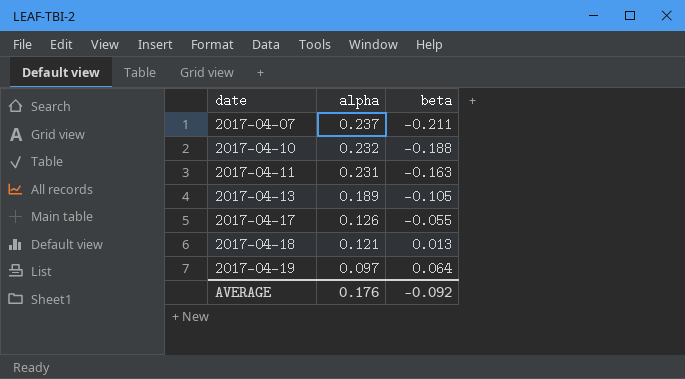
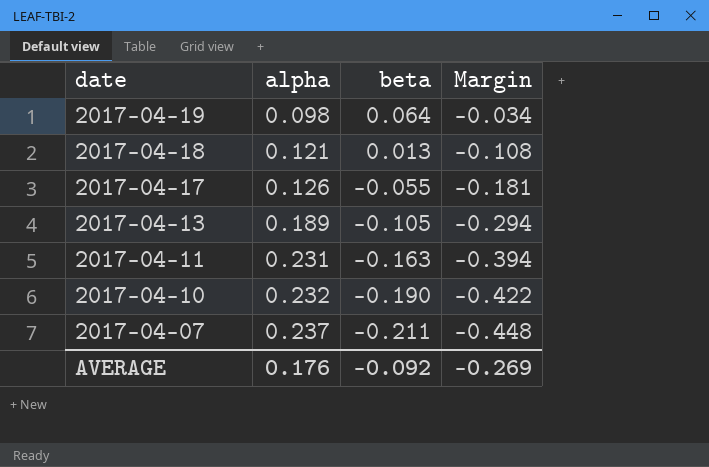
row order: date ascending -> date descending
column Margin | formula: none -> [beta] - [alpha]
2017-04-19 | alpha: 0.097 -> 0.098
2017-04-10 | beta: -0.188 -> -0.190

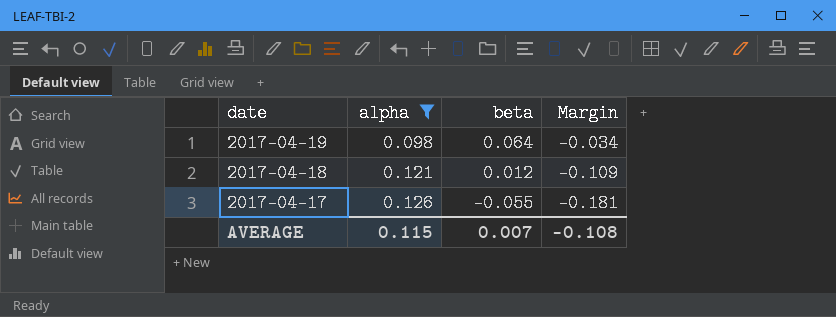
filter: none -> alpha <= 0.126
2017-04-18 | beta: 0.013 -> 0.012
2017-04-18 | Margin: -0.108 -> -0.109
AVERAGE | alpha: 0.176 -> 0.115
AVERAGE | beta: -0.092 -> 0.007
AVERAGE | Margin: -0.269 -> -0.108

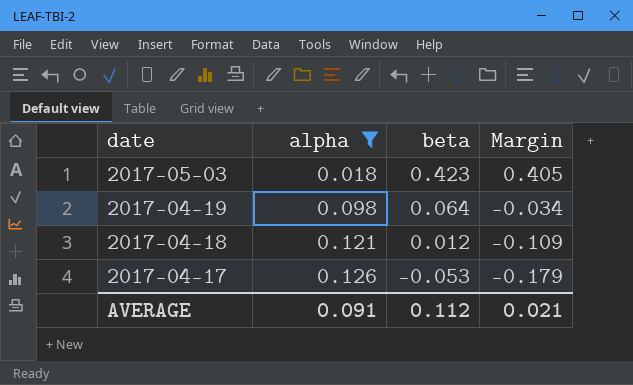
row 2017-05-03: none -> 0.018 | 0.423 | 0.405
2017-04-17 | beta: -0.055 -> -0.053
2017-04-17 | Margin: -0.181 -> -0.179
AVERAGE | alpha: 0.115 -> 0.091
AVERAGE | beta: 0.007 -> 0.112
AVERAGE | Margin: -0.108 -> 0.021

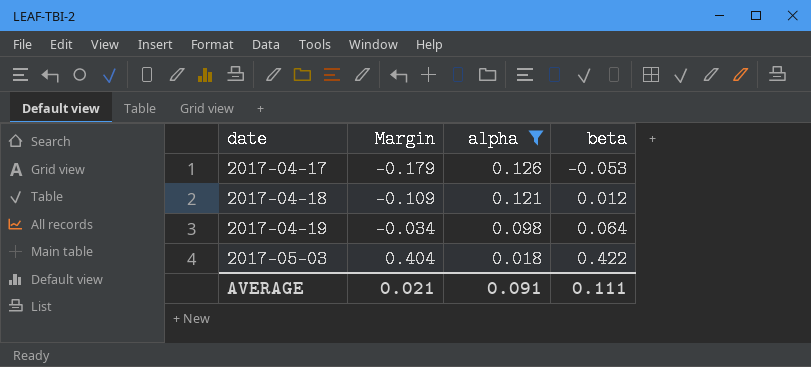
row order: date descending -> date ascending
column Margin | position: 4 -> 2
2017-05-03 | Margin: 0.405 -> 0.404
2017-05-03 | beta: 0.423 -> 0.422
AVERAGE | beta: 0.112 -> 0.111

